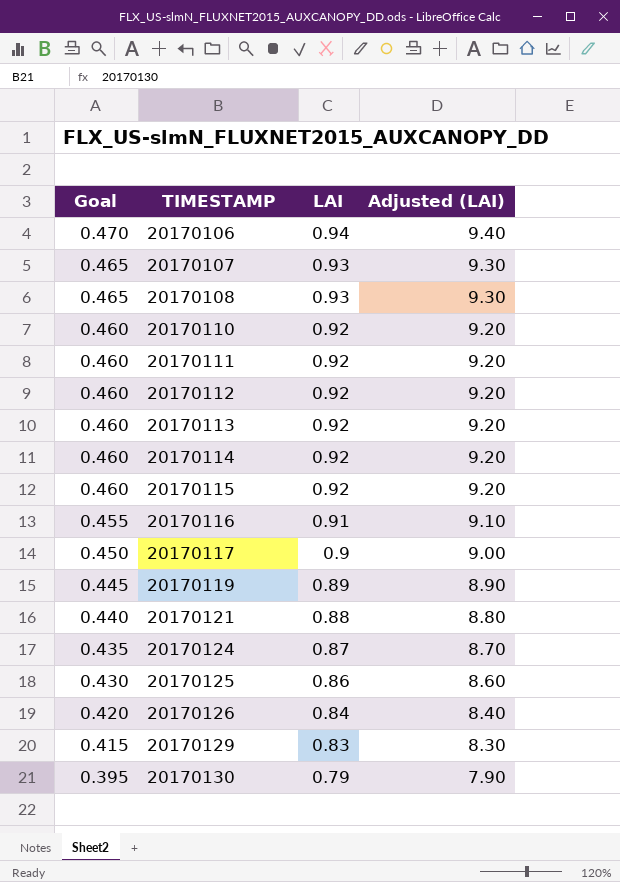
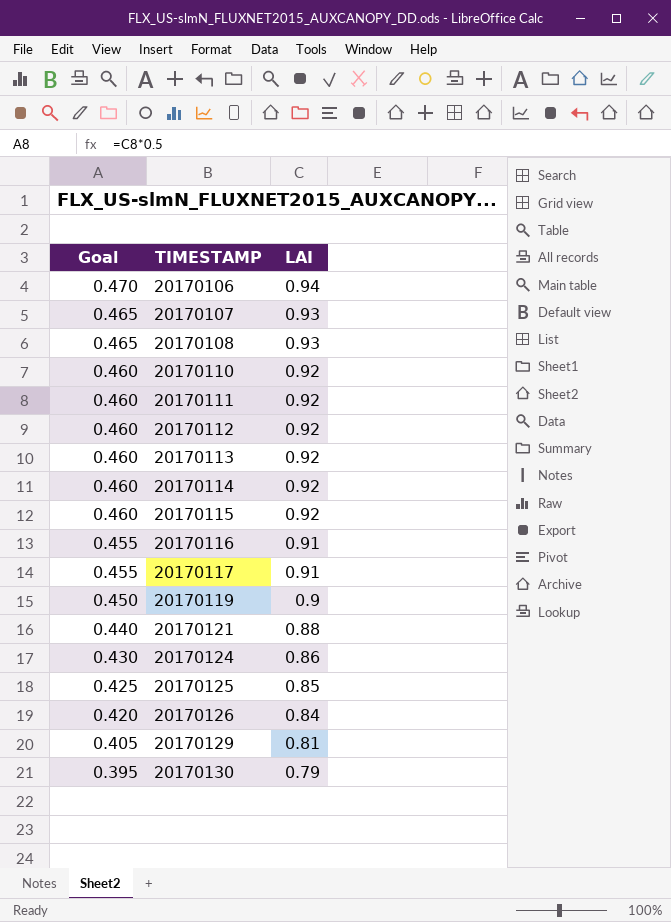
column Adjusted (LAI) | formula: [LAI] * 10 -> none
20170117 | Goal: 0.450 -> 0.455
20170117 | LAI: 0.9 -> 0.91
20170119 | Goal: 0.445 -> 0.450
20170119 | LAI: 0.89 -> 0.9
20170124 | Goal: 0.435 -> 0.430
20170124 | LAI: 0.87 -> 0.86
20170125 | Goal: 0.430 -> 0.425
20170125 | LAI: 0.86 -> 0.85
20170129 | Goal: 0.415 -> 0.405
20170129 | LAI: 0.83 -> 0.81

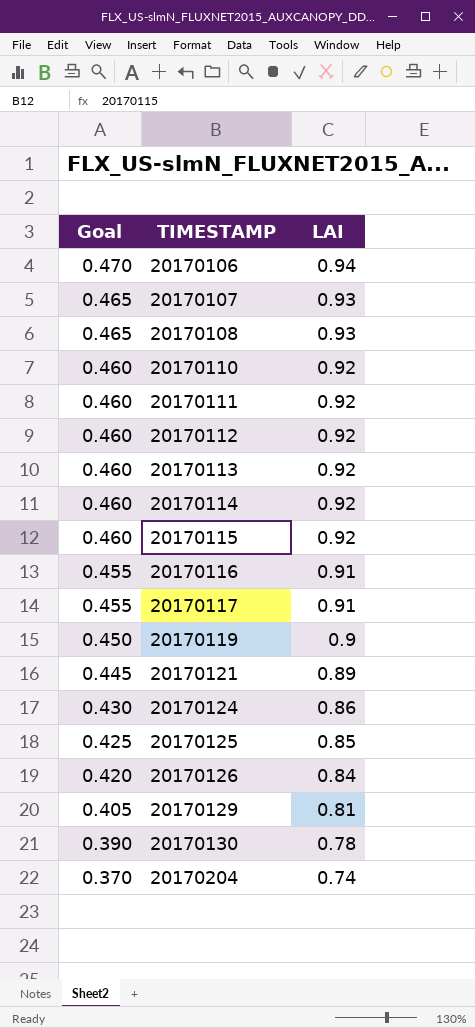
20170121 | Goal: 0.440 -> 0.445
20170121 | LAI: 0.88 -> 0.89
20170130 | Goal: 0.395 -> 0.390
20170130 | LAI: 0.79 -> 0.78
row 20170204: none -> 0.370 | 0.74

